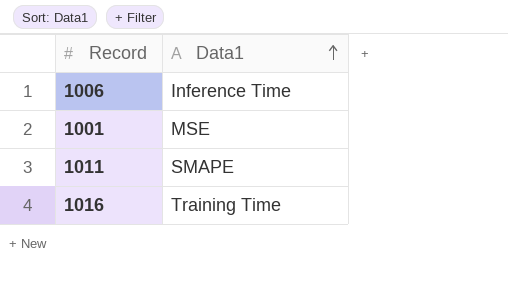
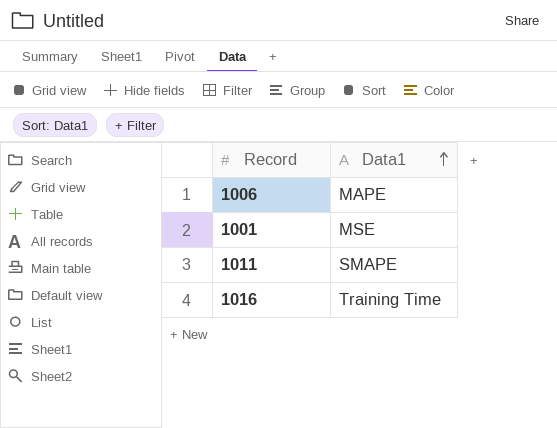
1006 | Data1: Inference Time -> MAPE

